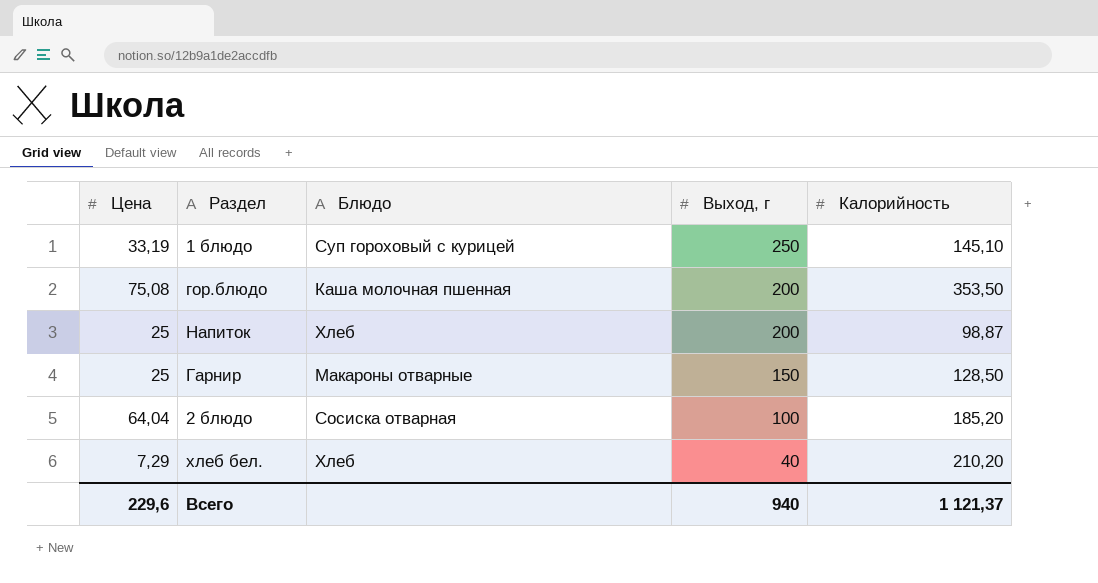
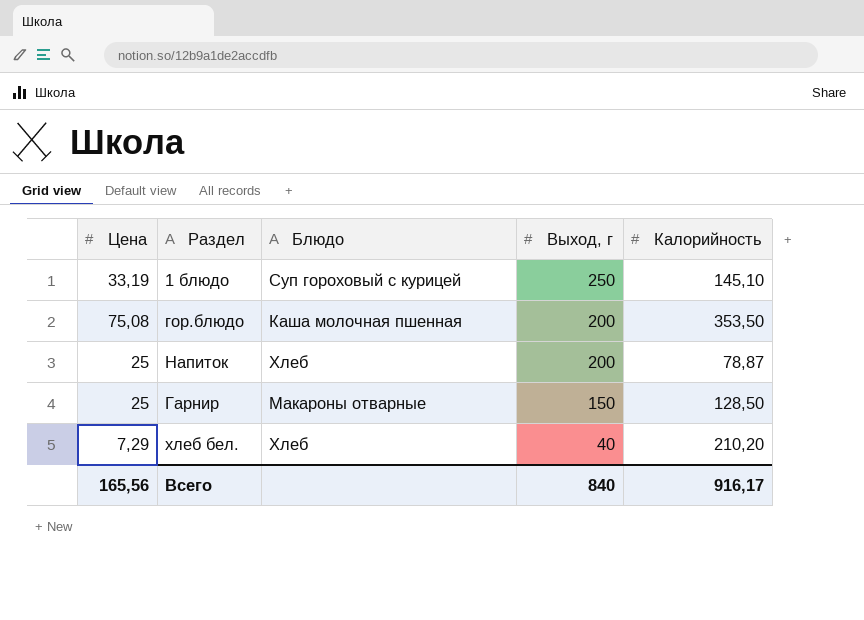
row 2 блюдо: 64,04 | Сосиска отварная | 100 | 185,20 -> none
Напиток | Калорийность: 98,87 -> 78,87
Всего | Цена: 229,6 -> 165,56
Всего | Выход, г: 940 -> 840
Всего | Калорийность: 1 121,37 -> 916,17

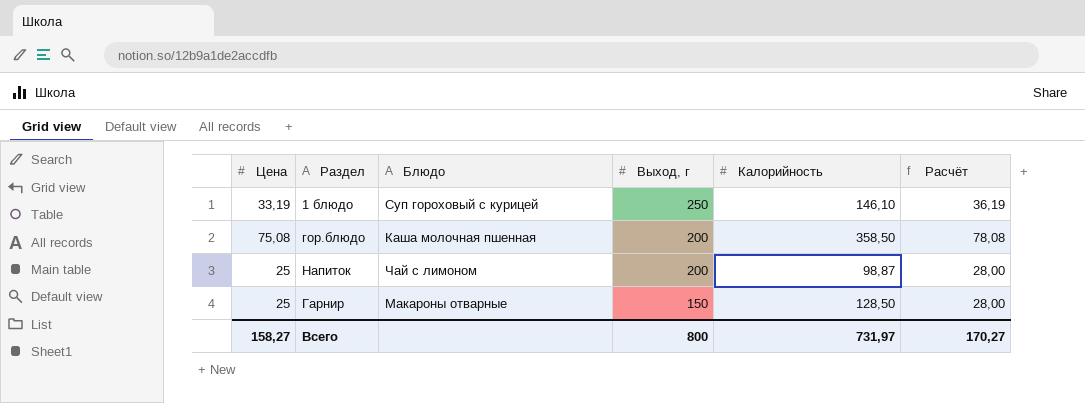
column Расчёт | formula: none -> [Цена] + 3
row хлеб бел.: 7,29 | Хлеб | 40 | 210,20 -> none
1 блюдо | Калорийность: 145,10 -> 146,10
гор.блюдо | Калорийность: 353,50 -> 358,50
Напиток | Блюдо: Хлеб -> Чай с лимоном
Напиток | Калорийность: 78,87 -> 98,87
Всего | Цена: 165,56 -> 158,27
Всего | Выход, г: 840 -> 800
Всего | Калорийность: 916,17 -> 731,97

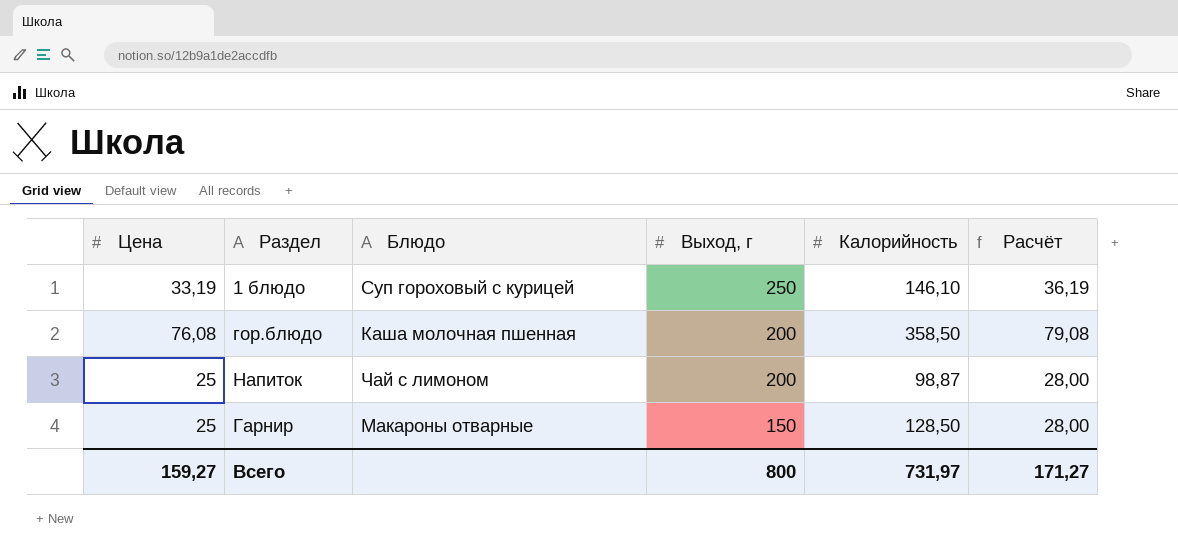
гор.блюдо | Цена: 75,08 -> 76,08
гор.блюдо | Расчёт: 78,08 -> 79,08
Всего | Цена: 158,27 -> 159,27
Всего | Расчёт: 170,27 -> 171,27

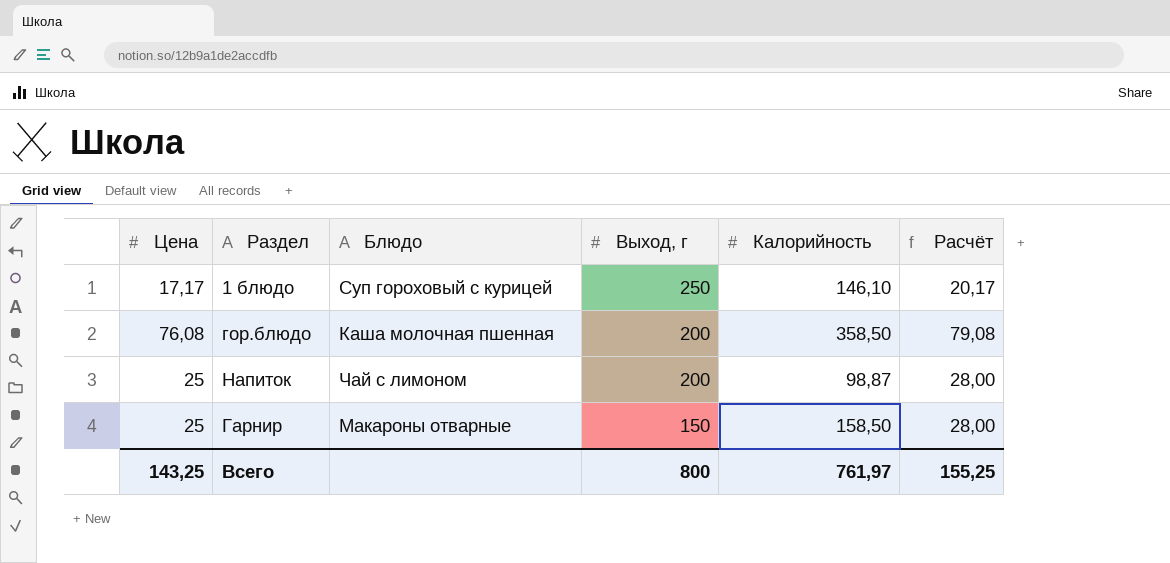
1 блюдо | Цена: 33,19 -> 17,17
1 блюдо | Расчёт: 36,19 -> 20,17
Гарнир | Калорийность: 128,50 -> 158,50
Всего | Цена: 159,27 -> 143,25
Всего | Калорийность: 731,97 -> 761,97
Всего | Расчёт: 171,27 -> 155,25

